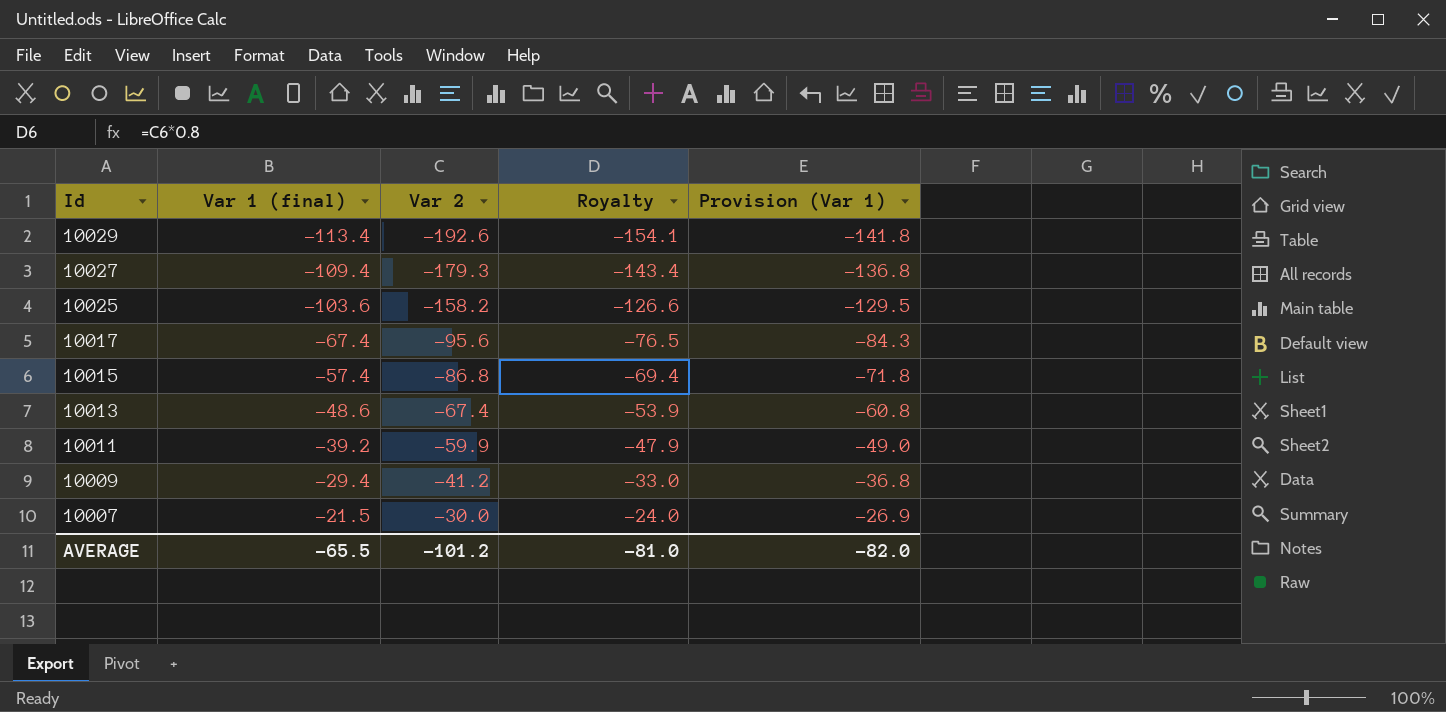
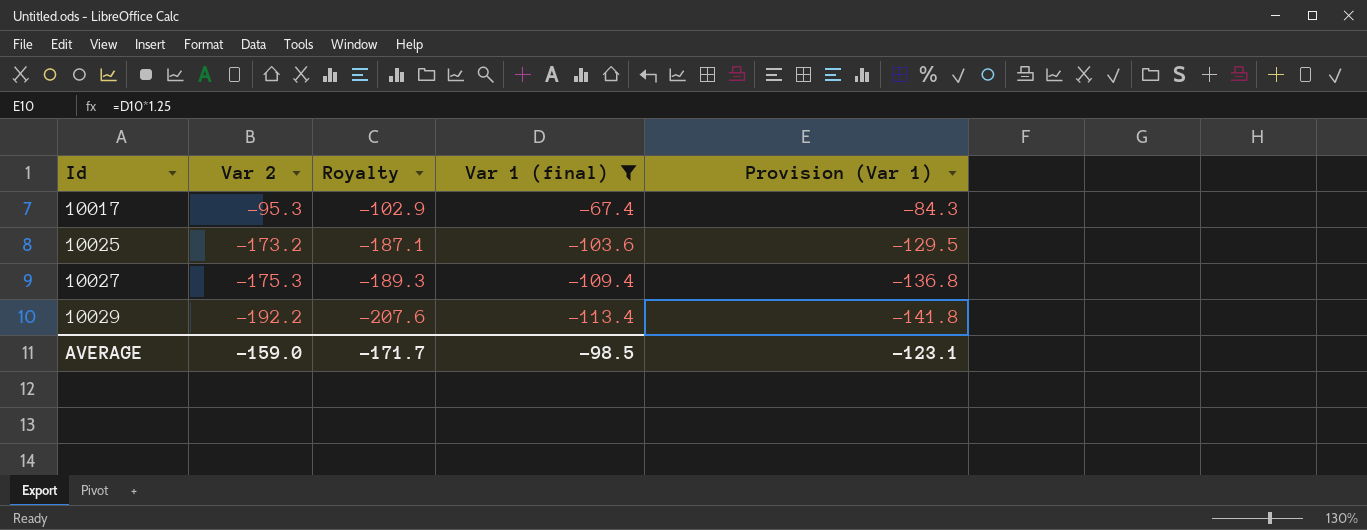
filter: none -> Var 1 (final) <= -67.4
row order: Id descending -> Id ascending
column Royalty | formula: [Var 2] * 0.8 -> [Var 2] * 1.08
column Var 1 (final) | position: 2 -> 4
10017 | Var 2: -95.6 -> -95.3
10025 | Var 2: -158.2 -> -173.2
10027 | Var 2: -179.3 -> -175.3
10029 | Var 2: -192.6 -> -192.2
AVERAGE | Var 2: -101.2 -> -159.0
AVERAGE | Royalty: -81.0 -> -171.7
AVERAGE | Var 1 (final): -65.5 -> -98.5
AVERAGE | Provision (Var 1): -82.0 -> -123.1

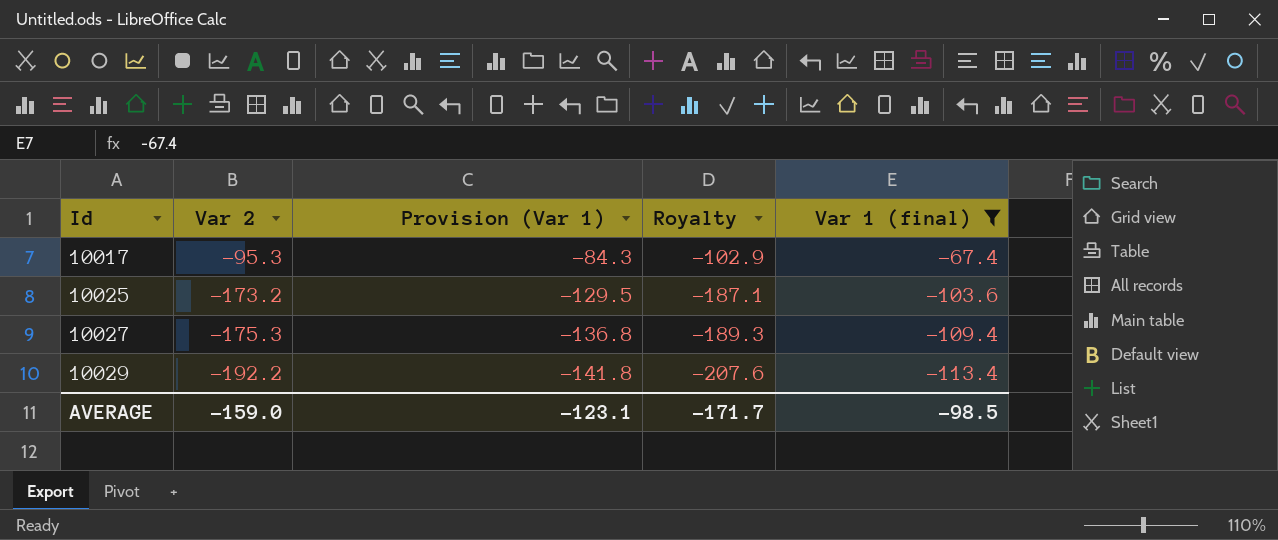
column Provision (Var 1) | position: 5 -> 3

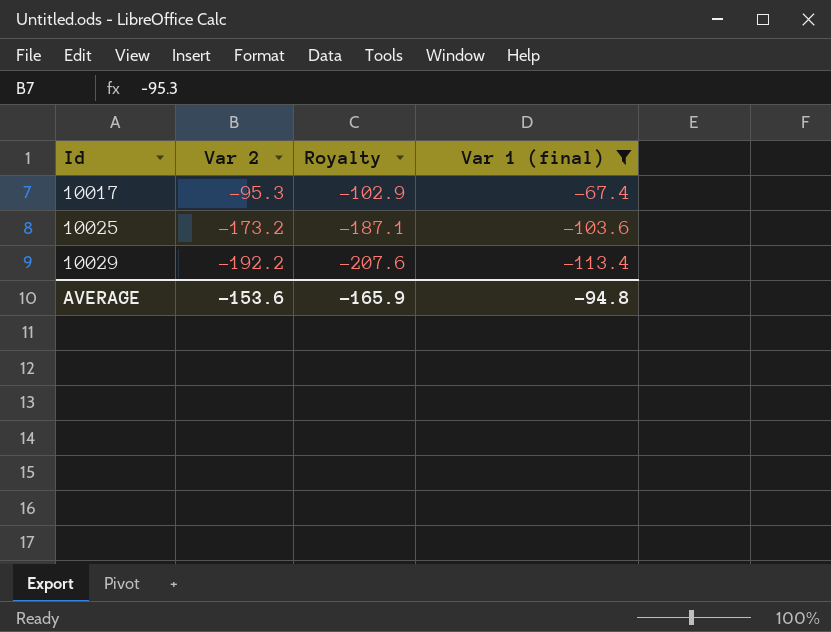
column Provision (Var 1) | formula: [Var 1 (final)] * 1.25 -> none
row 10027: -175.3 | -136.8 | -189.3 | -109.4 -> none
AVERAGE | Var 2: -159.0 -> -153.6
AVERAGE | Royalty: -171.7 -> -165.9
AVERAGE | Var 1 (final): -98.5 -> -94.8

